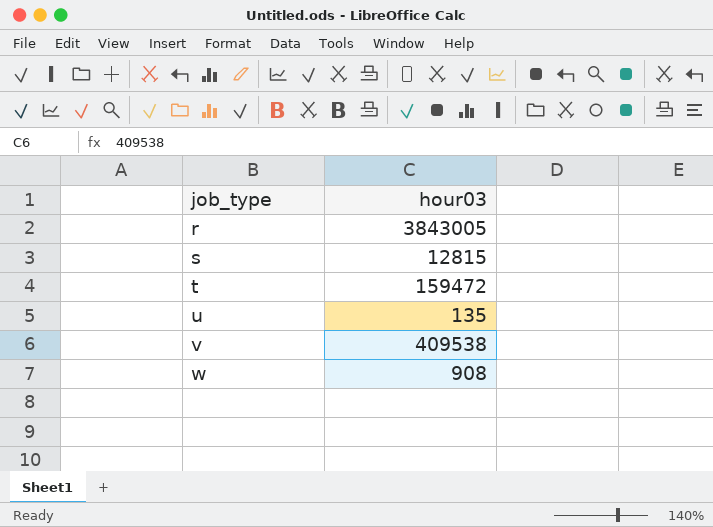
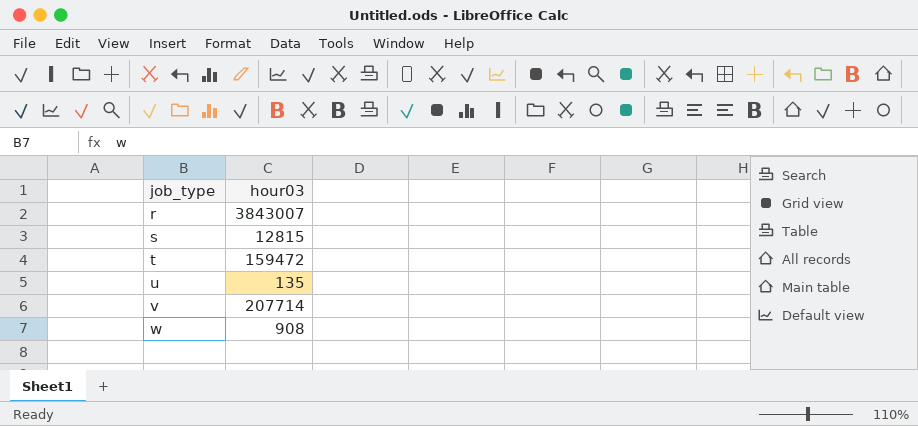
r | hour03: 3843005 -> 3843007
v | hour03: 409538 -> 207714

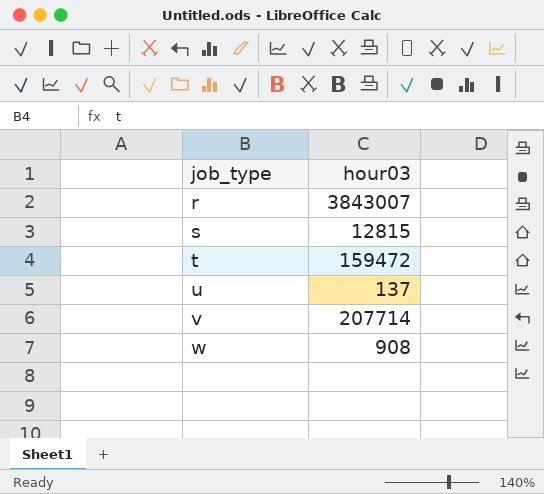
u | hour03: 135 -> 137

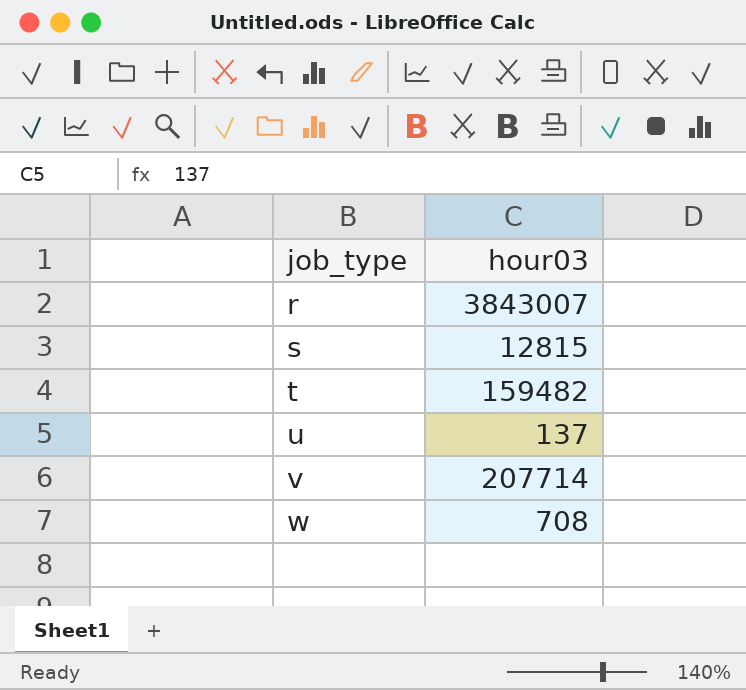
t | hour03: 159472 -> 159482
w | hour03: 908 -> 708

